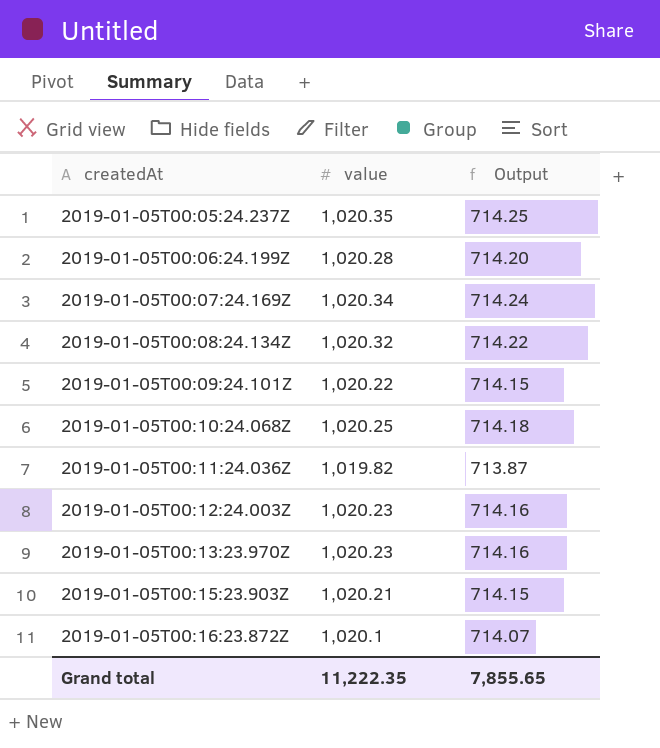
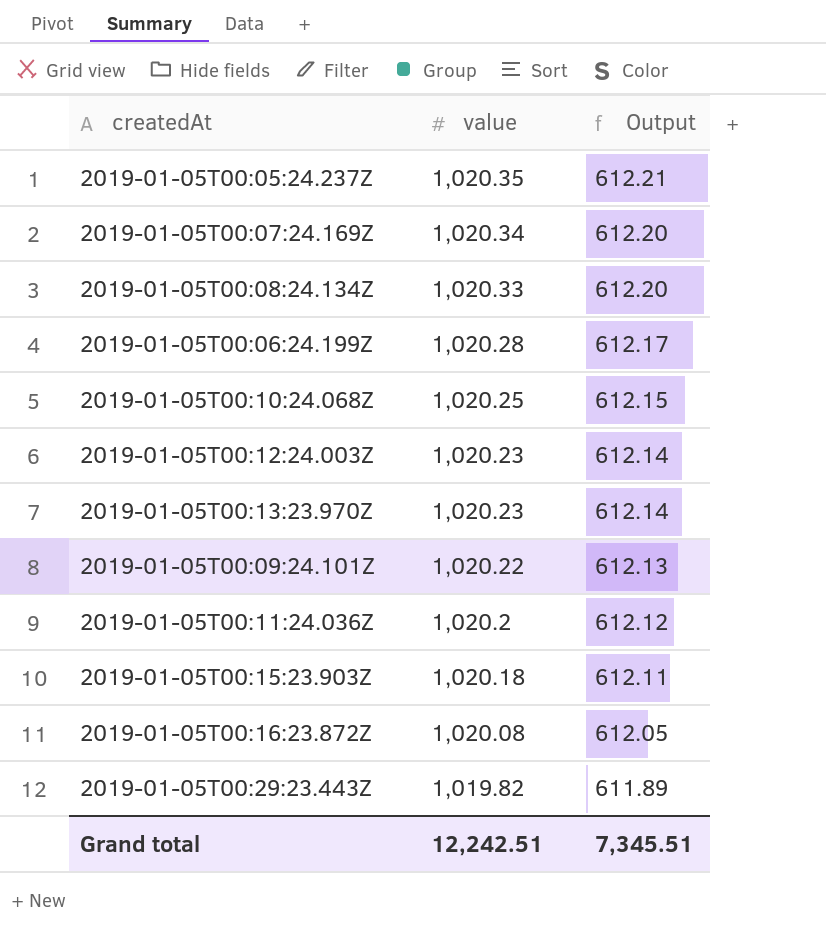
row order: createdAt ascending -> value descending
column Output | formula: [value] * 0.7 -> [value] * 0.6
2019-01-05T00:08:24.134Z | value: 1,020.32 -> 1,020.33
2019-01-05T00:11:24.036Z | value: 1,019.82 -> 1,020.2
2019-01-05T00:15:23.903Z | value: 1,020.21 -> 1,020.18
2019-01-05T00:16:23.872Z | value: 1,020.1 -> 1,020.08
row 2019-01-05T00:29:23.443Z: none -> 1,019.82 | 611.89
Grand total | value: 11,222.35 -> 12,242.51
Grand total | Output: 7,855.65 -> 7,345.51

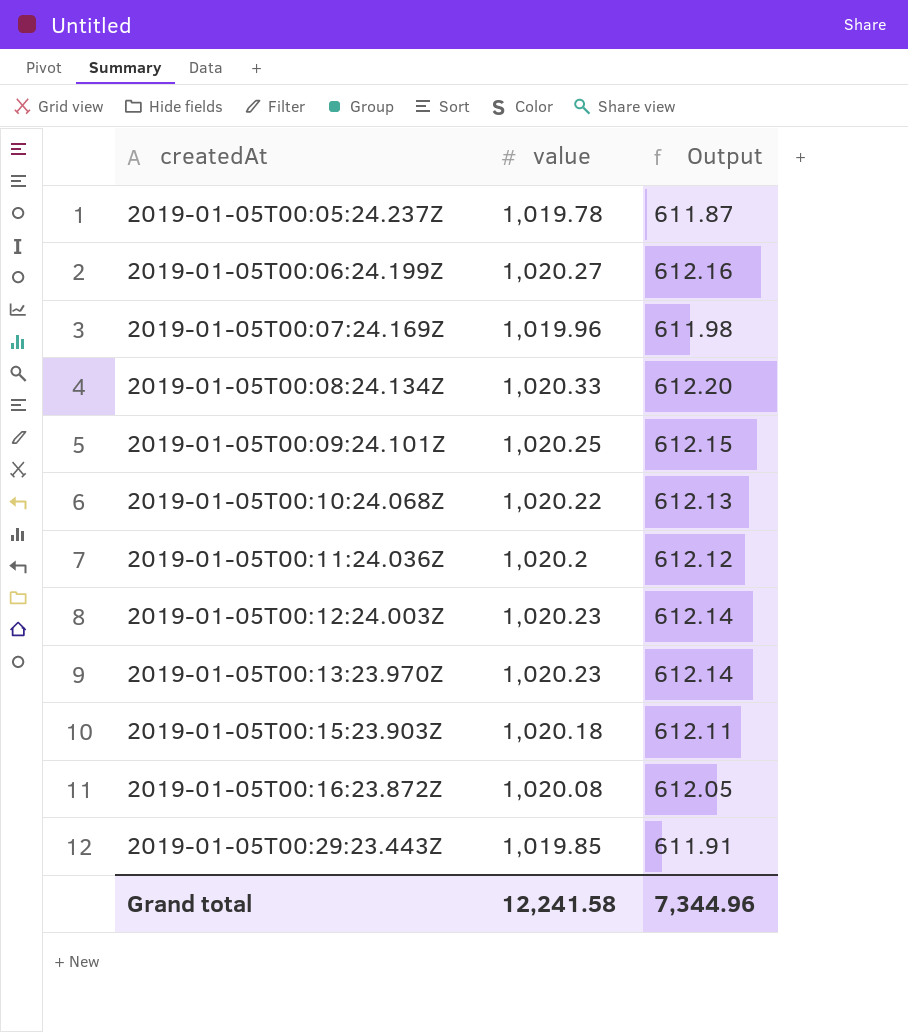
row order: value descending -> createdAt ascending
2019-01-05T00:05:24.237Z | value: 1,020.35 -> 1,019.78
2019-01-05T00:05:24.237Z | Output: 612.21 -> 611.87
2019-01-05T00:06:24.199Z | value: 1,020.28 -> 1,020.27
2019-01-05T00:06:24.199Z | Output: 612.17 -> 612.16
2019-01-05T00:07:24.169Z | value: 1,020.34 -> 1,019.96
2019-01-05T00:07:24.169Z | Output: 612.20 -> 611.98
2019-01-05T00:09:24.101Z | value: 1,020.22 -> 1,020.25
2019-01-05T00:09:24.101Z | Output: 612.13 -> 612.15
2019-01-05T00:10:24.068Z | value: 1,020.25 -> 1,020.22
2019-01-05T00:10:24.068Z | Output: 612.15 -> 612.13
2019-01-05T00:29:23.443Z | value: 1,019.82 -> 1,019.85
2019-01-05T00:29:23.443Z | Output: 611.89 -> 611.91
Grand total | value: 12,242.51 -> 12,241.58
Grand total | Output: 7,345.51 -> 7,344.96

